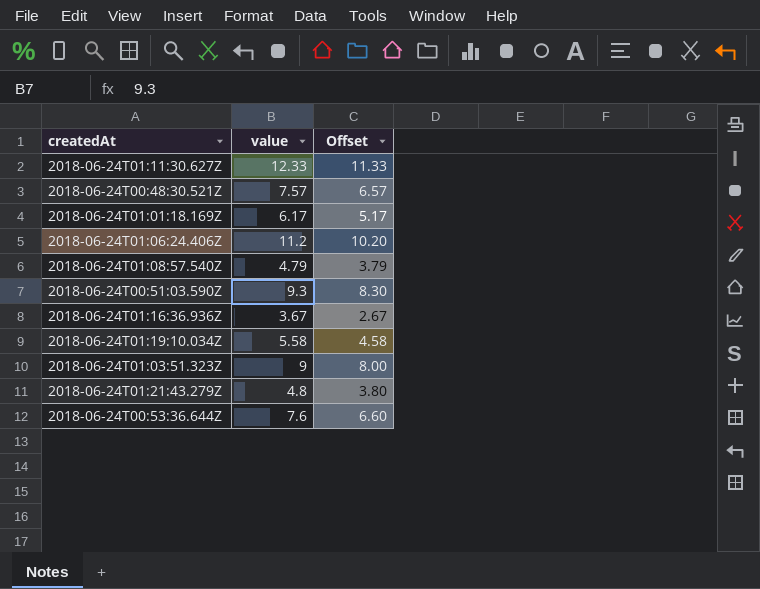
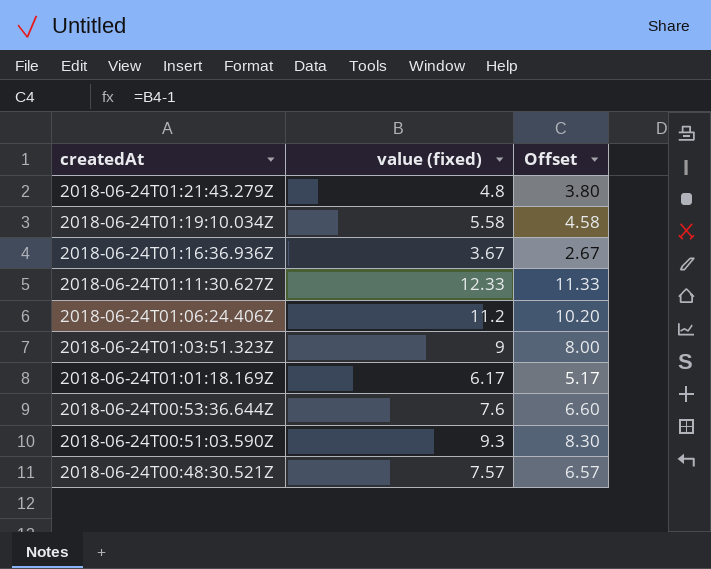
row order: none -> createdAt descending
column name: value -> value (fixed)
row 2018-06-24T01:08:57.540Z: 4.79 | 3.79 -> none

